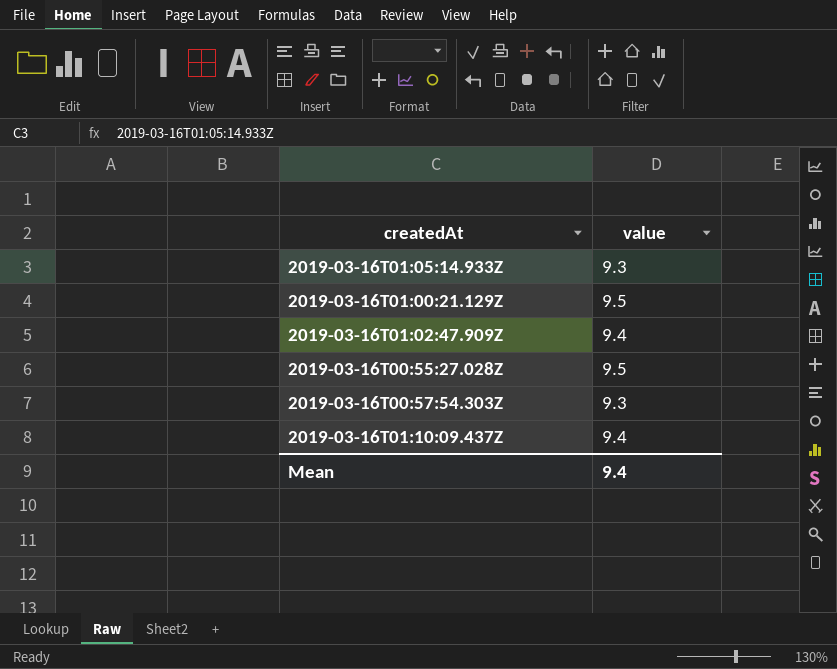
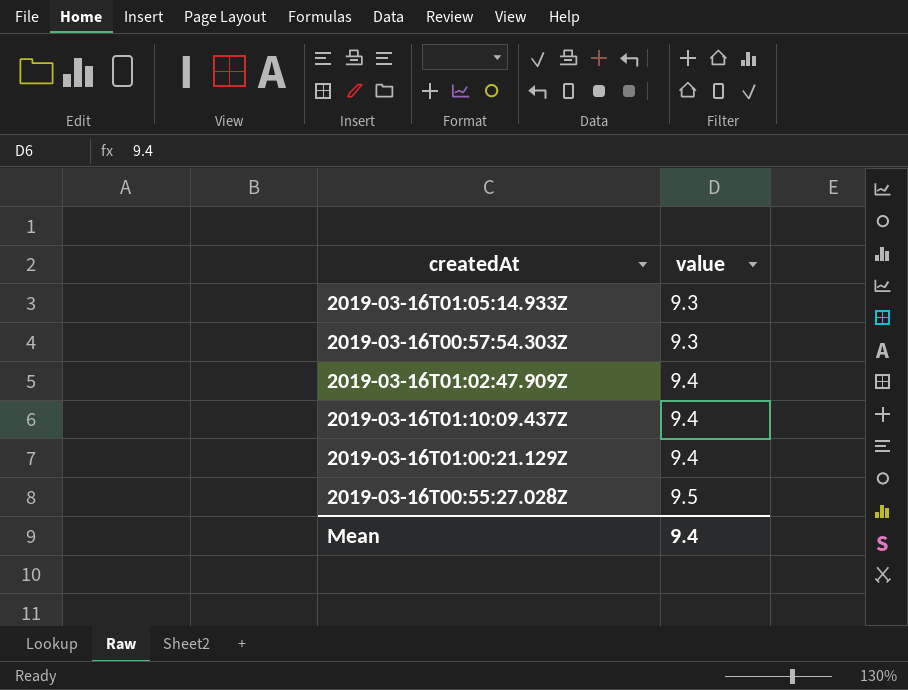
row order: none -> value ascending
2019-03-16T01:00:21.129Z | value: 9.5 -> 9.4

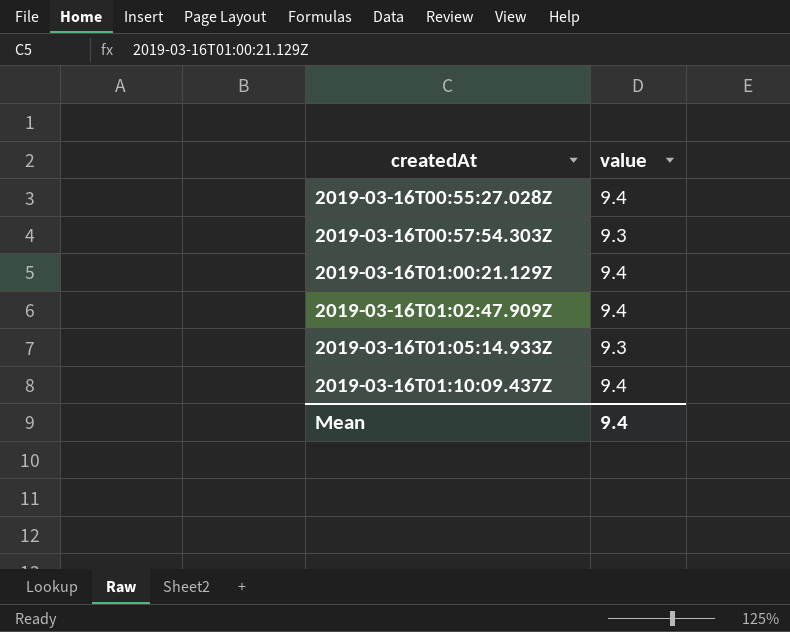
row order: value ascending -> createdAt ascending
2019-03-16T00:55:27.028Z | value: 9.5 -> 9.4

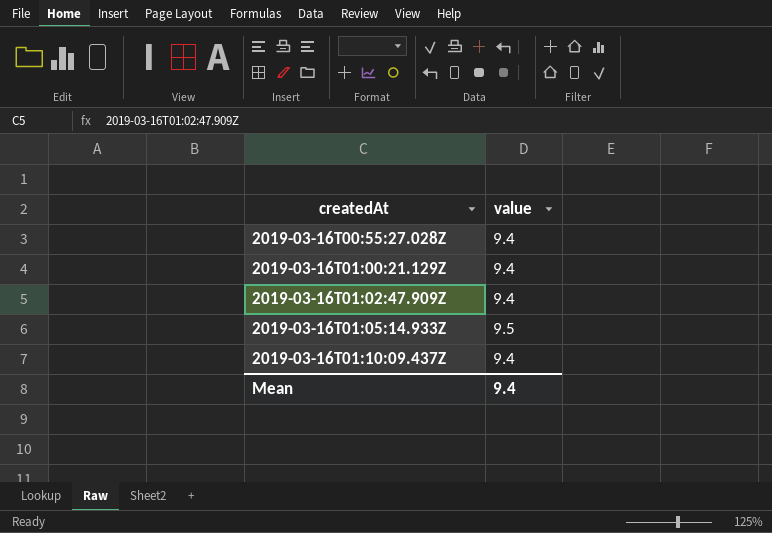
row 2019-03-16T00:57:54.303Z: 9.3 -> none
2019-03-16T01:05:14.933Z | value: 9.3 -> 9.5

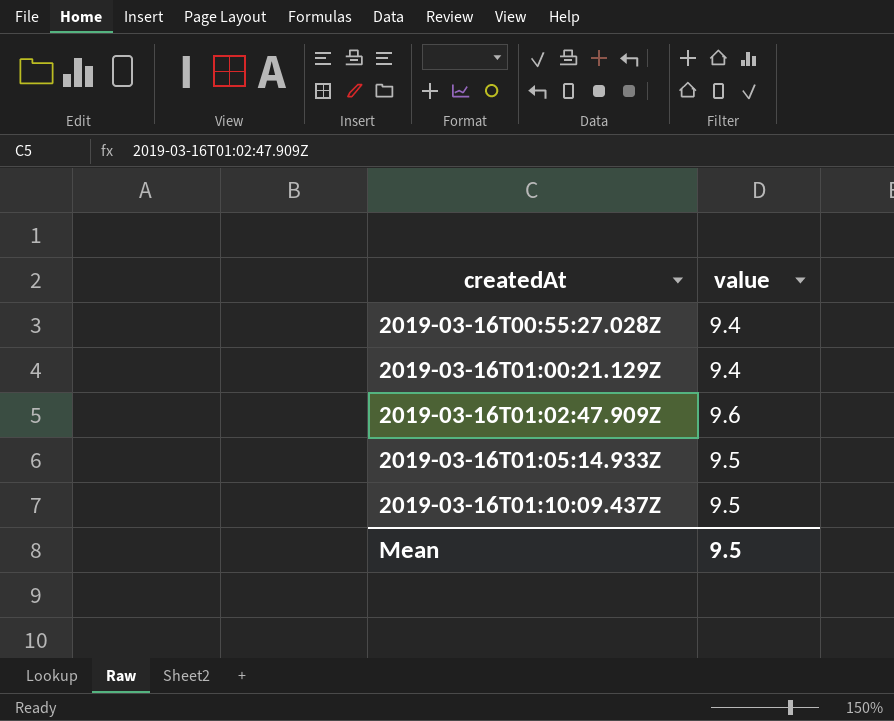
2019-03-16T01:02:47.909Z | value: 9.4 -> 9.6
2019-03-16T01:10:09.437Z | value: 9.4 -> 9.5
Mean | value: 9.4 -> 9.5

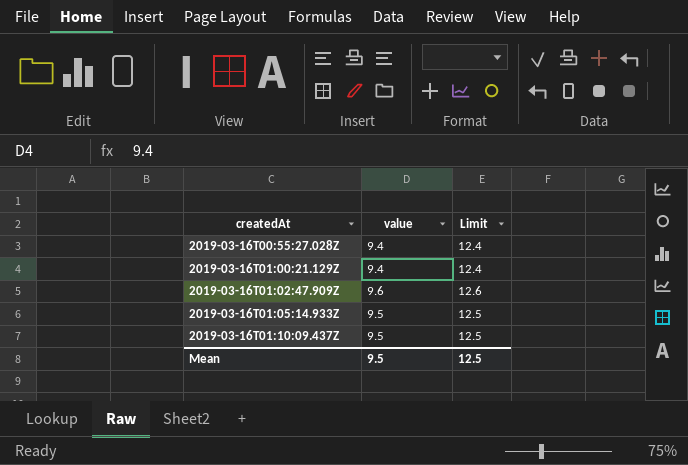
column Limit | formula: none -> [value] + 3

